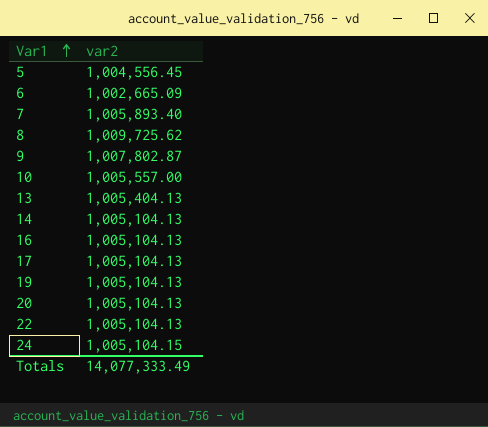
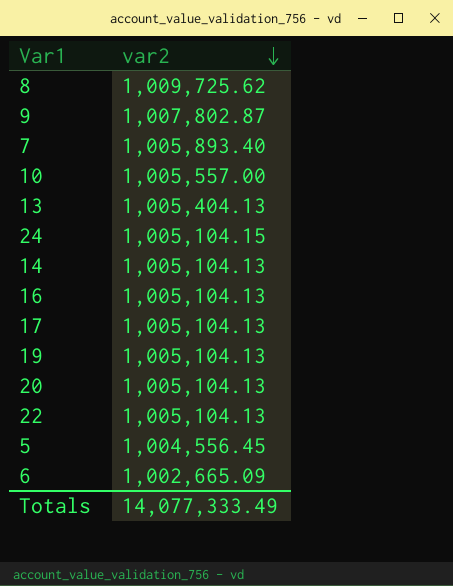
row order: Var1 ascending -> var2 descending

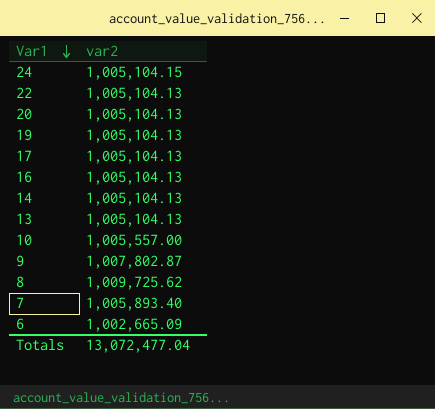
row order: var2 descending -> Var1 descending
row 5: 1,004,556.45 -> none
13 | var2: 1,005,404.13 -> 1,005,104.13
Totals | var2: 14,077,333.49 -> 13,072,477.04

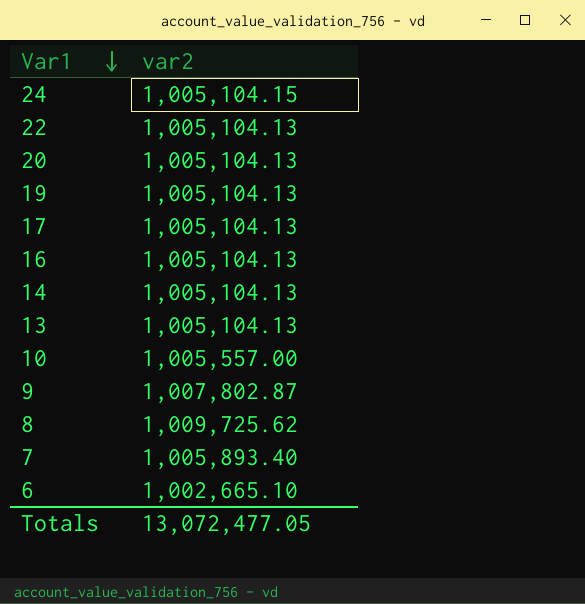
6 | var2: 1,002,665.09 -> 1,002,665.10
Totals | var2: 13,072,477.04 -> 13,072,477.05

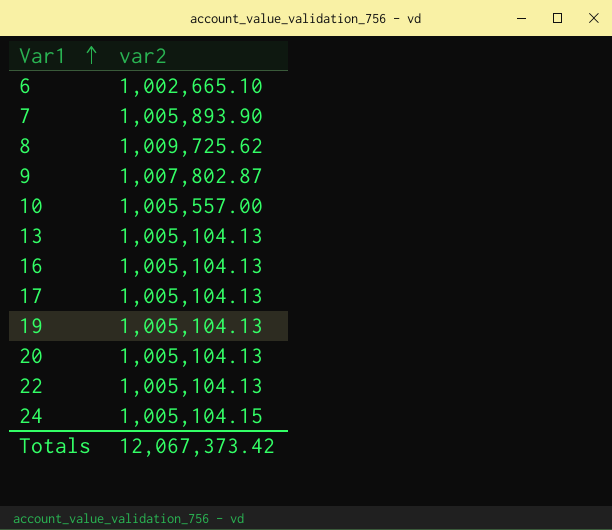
row order: Var1 descending -> Var1 ascending
row 14: 1,005,104.13 -> none
7 | var2: 1,005,893.40 -> 1,005,893.90
Totals | var2: 13,072,477.05 -> 12,067,373.42

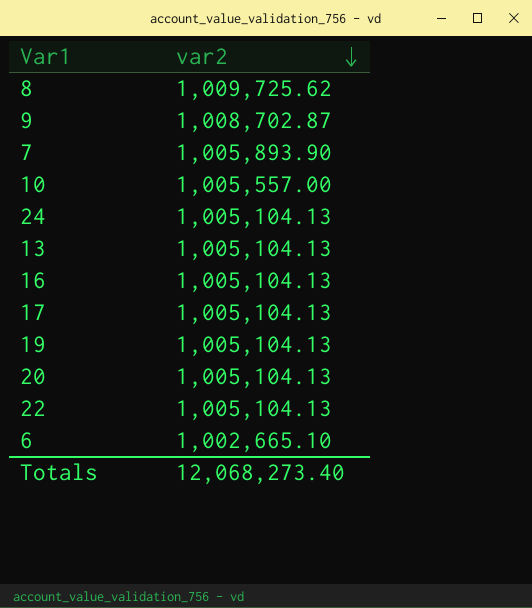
row order: Var1 ascending -> var2 descending
9 | var2: 1,007,802.87 -> 1,008,702.87
24 | var2: 1,005,104.15 -> 1,005,104.13
Totals | var2: 12,067,373.42 -> 12,068,273.40

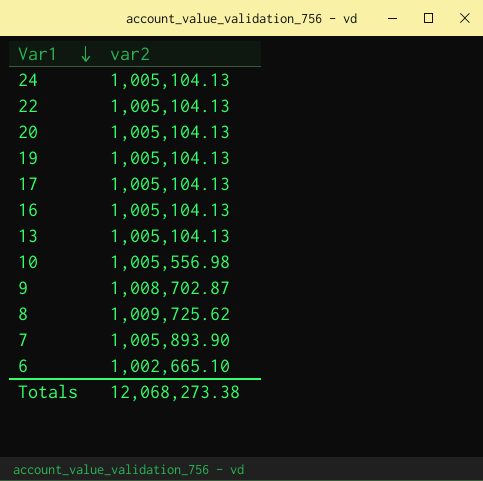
row order: var2 descending -> Var1 descending
10 | var2: 1,005,557.00 -> 1,005,556.98
Totals | var2: 12,068,273.40 -> 12,068,273.38

